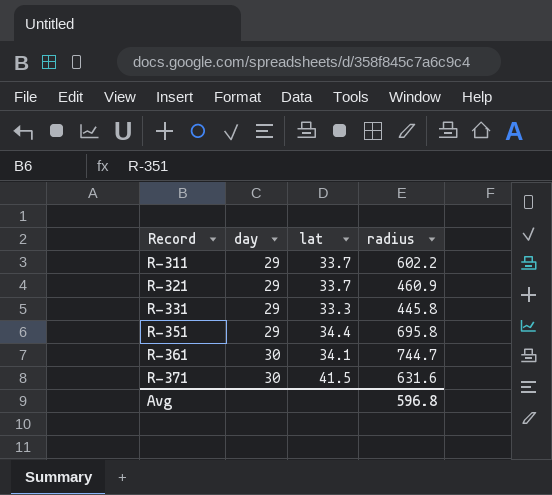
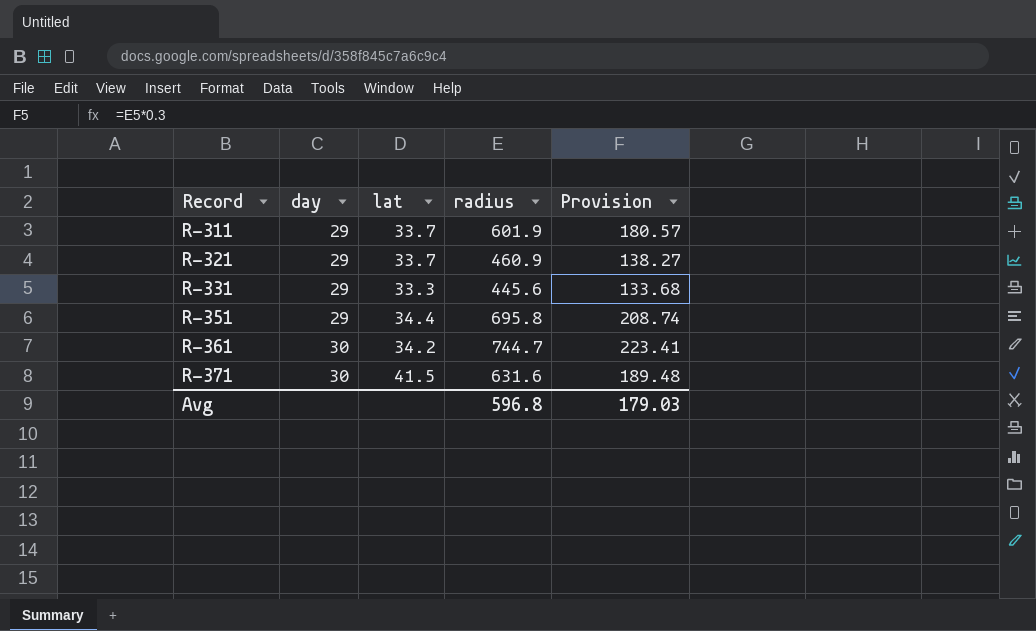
column Provision | formula: none -> [radius] * 0.3
R-311 | radius: 602.2 -> 601.9
R-331 | radius: 445.8 -> 445.6
R-361 | lat: 34.1 -> 34.2

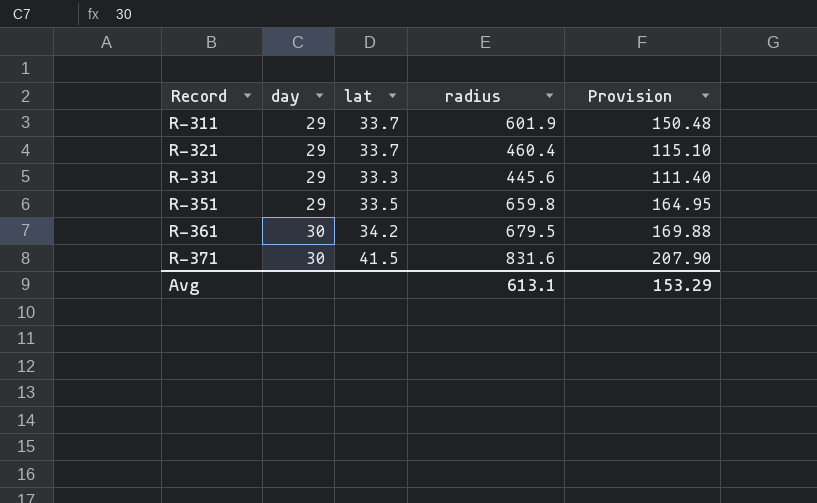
column Provision | formula: [radius] * 0.3 -> [radius] * 0.25
R-321 | radius: 460.9 -> 460.4
R-351 | lat: 34.4 -> 33.5
R-351 | radius: 695.8 -> 659.8
R-361 | radius: 744.7 -> 679.5
R-371 | radius: 631.6 -> 831.6
Avg | radius: 596.8 -> 613.1
Avg | Provision: 179.03 -> 153.29

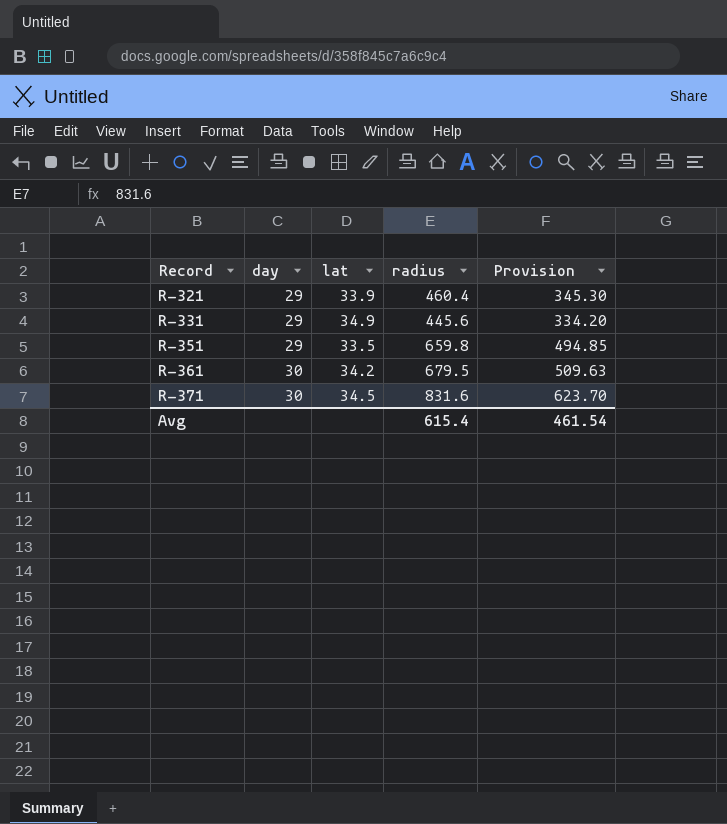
column Provision | formula: [radius] * 0.25 -> [radius] * 0.75
row R-311: 29 | 33.7 | 601.9 | 150.48 -> none
R-321 | lat: 33.7 -> 33.9
R-331 | lat: 33.3 -> 34.9
R-371 | lat: 41.5 -> 34.5
Avg | radius: 613.1 -> 615.4
Avg | Provision: 153.29 -> 461.54

